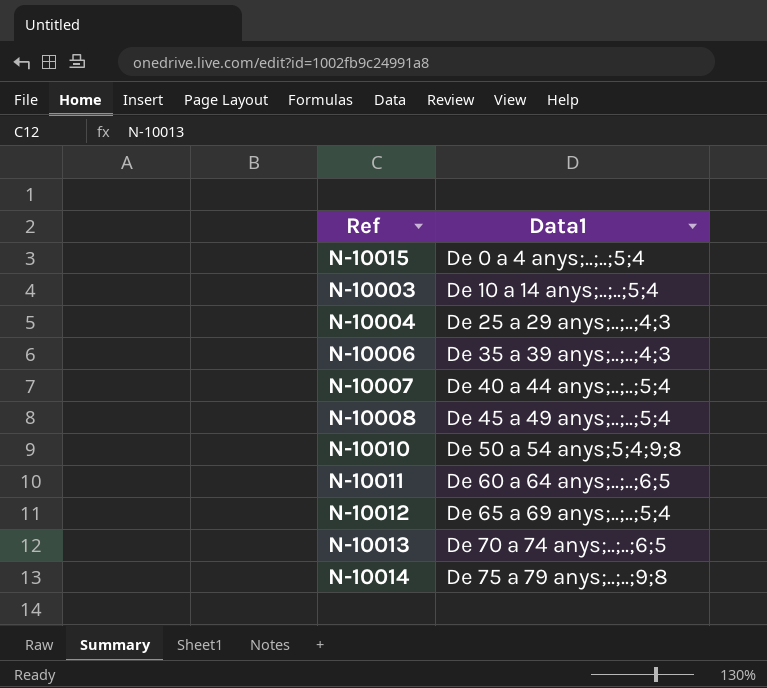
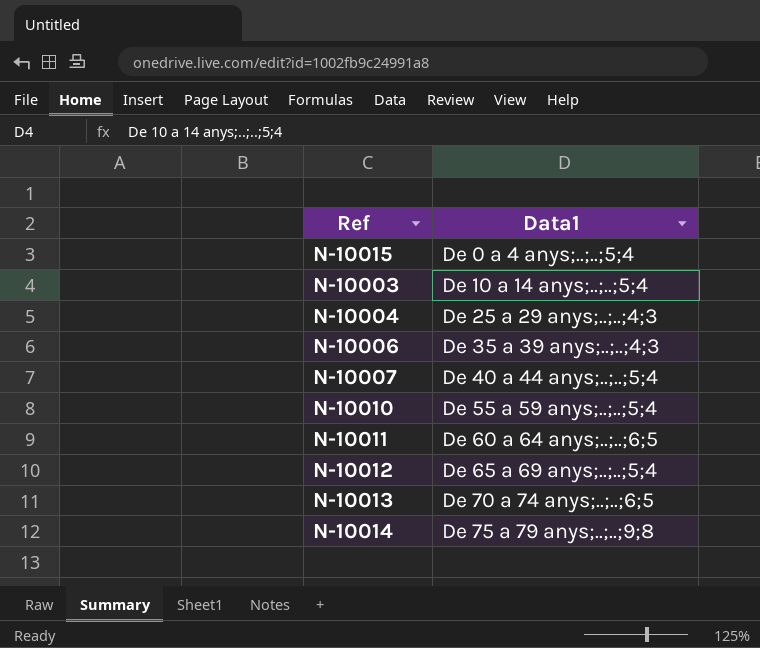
row N-10008: De 45 a 49 anys;..;..;5;4 -> none
N-10010 | Data1: De 50 a 54 anys;5;4;9;8 -> De 55 a 59 anys;..;..;5;4

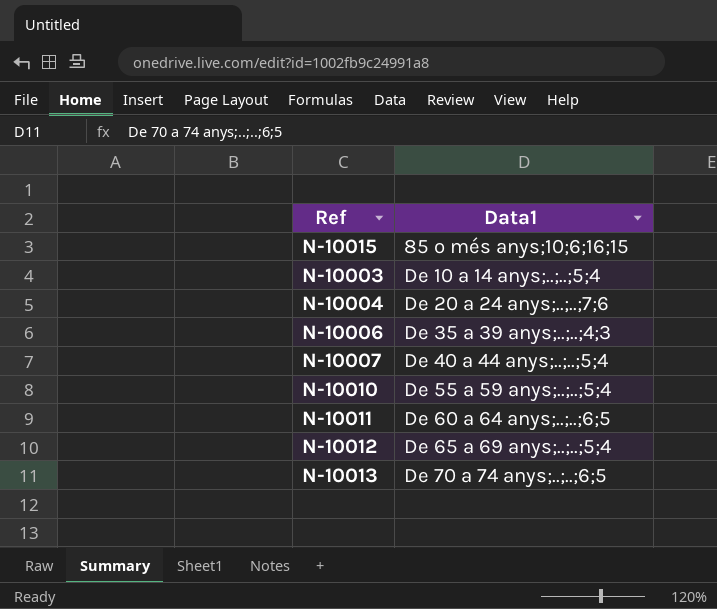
row N-10014: De 75 a 79 anys;..;..;9;8 -> none
N-10015 | Data1: De 0 a 4 anys;..;..;5;4 -> 85 o més anys;10;6;16;15
N-10004 | Data1: De 25 a 29 anys;..;..;4;3 -> De 20 a 24 anys;..;..;7;6

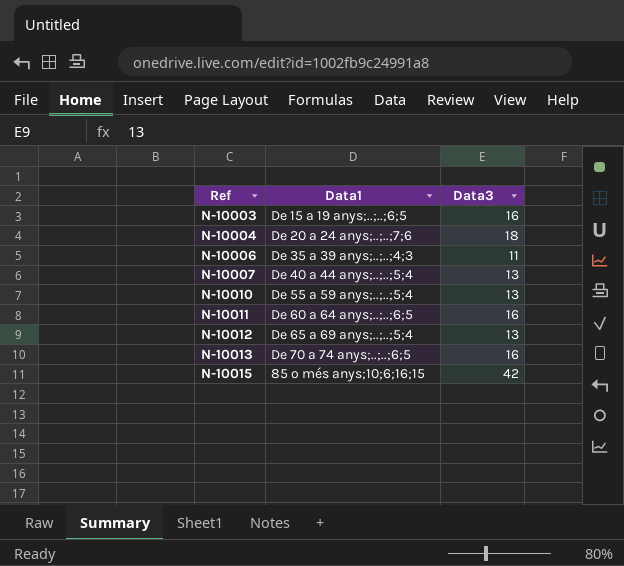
row order: Data1 ascending -> Ref ascending
column Data3 | position: none -> 3
N-10003 | Data1: De 10 a 14 anys;..;..;5;4 -> De 15 a 19 anys;..;..;6;5

